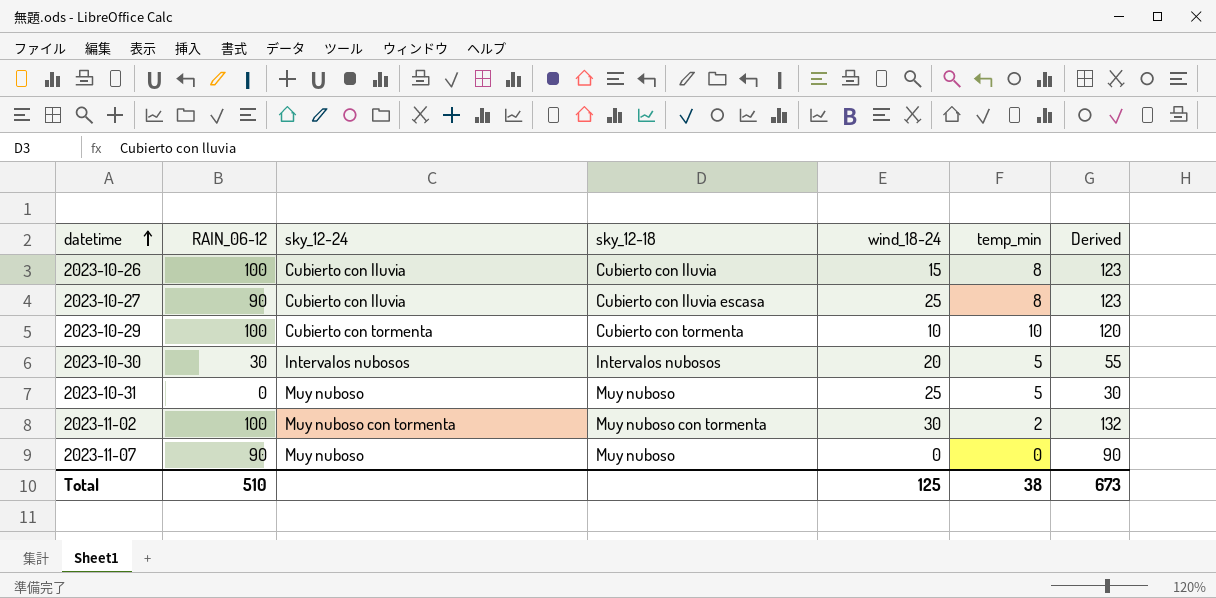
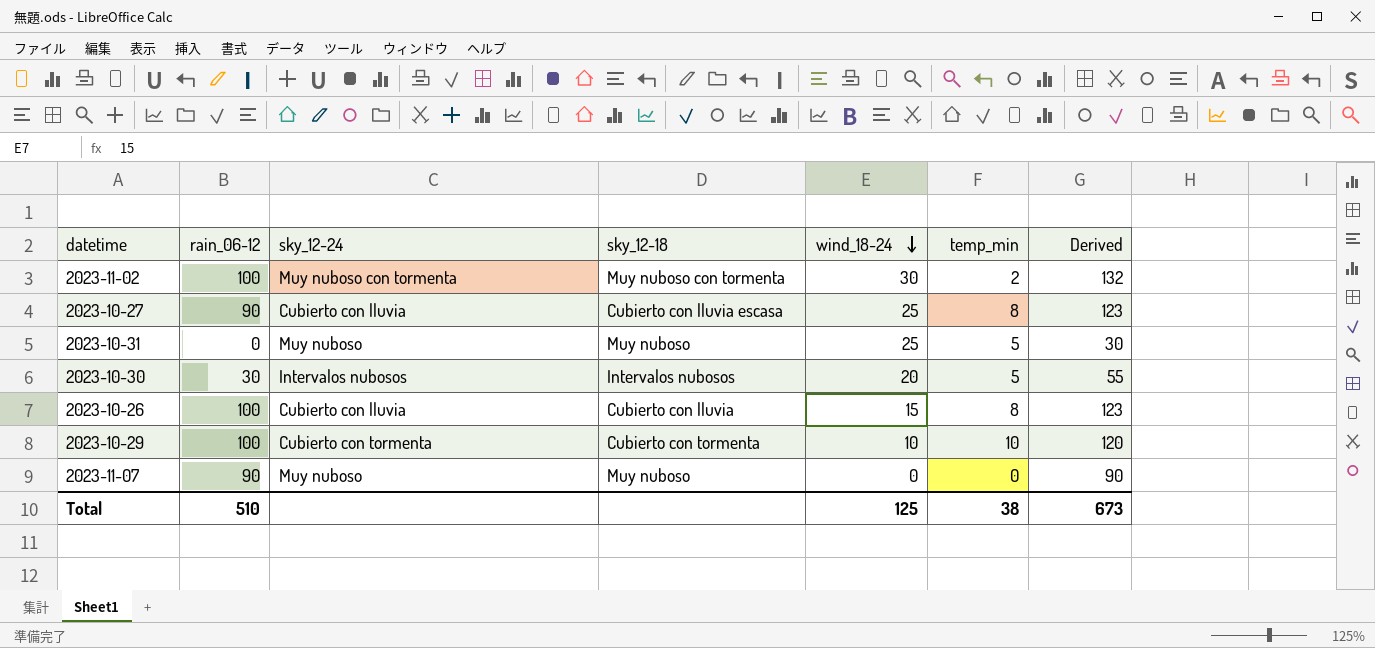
row order: datetime ascending -> wind_18-24 descending
column name: RAIN_06-12 -> rain_06-12

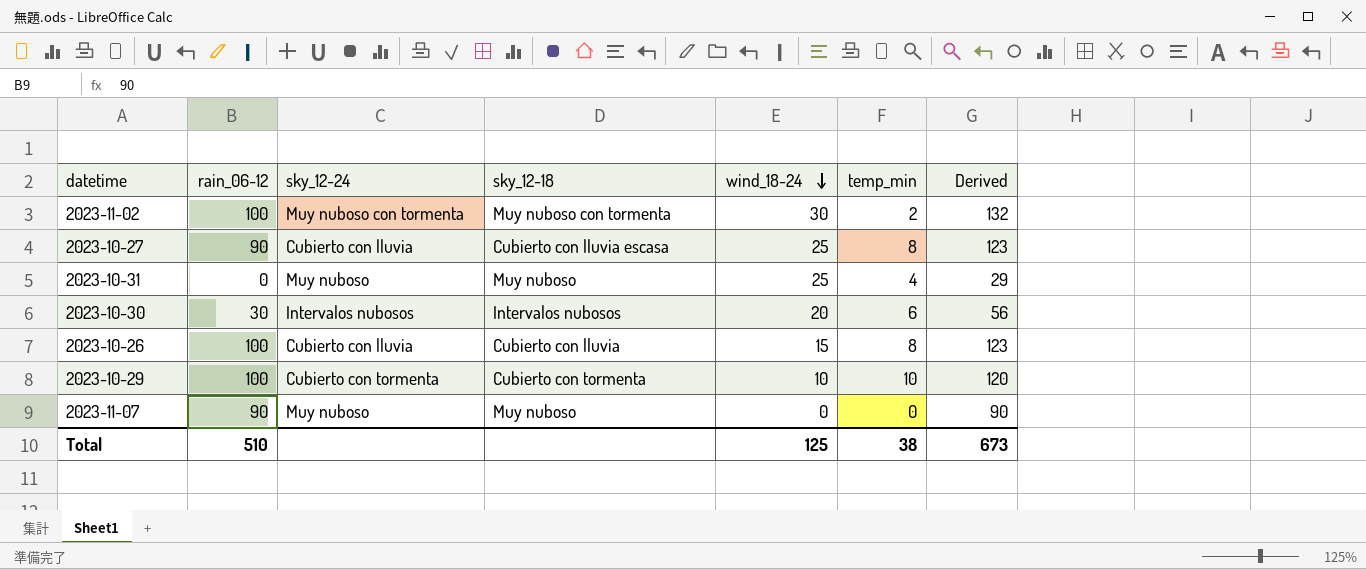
2023-10-31 | temp_min: 5 -> 4
2023-10-31 | Derived: 30 -> 29
2023-10-30 | temp_min: 5 -> 6
2023-10-30 | Derived: 55 -> 56

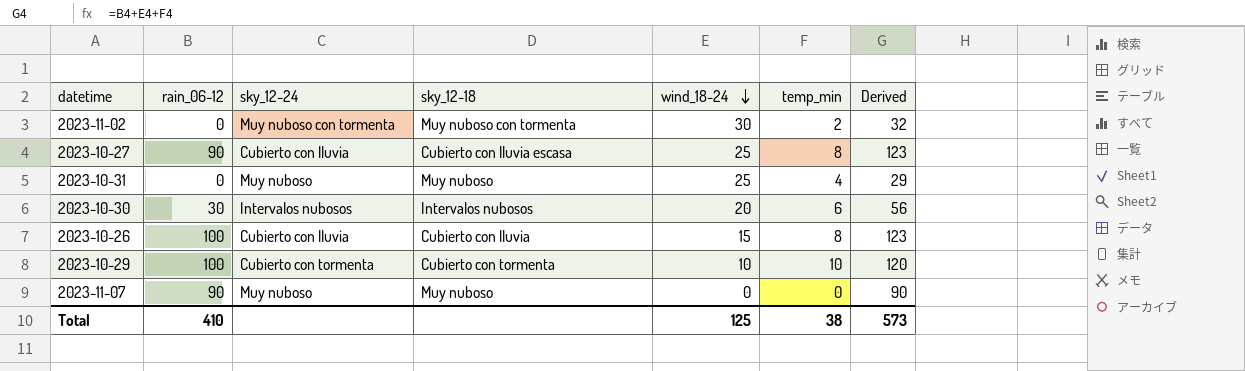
2023-11-02 | rain_06-12: 100 -> 0
2023-11-02 | Derived: 132 -> 32
Total | rain_06-12: 510 -> 410
Total | Derived: 673 -> 573

